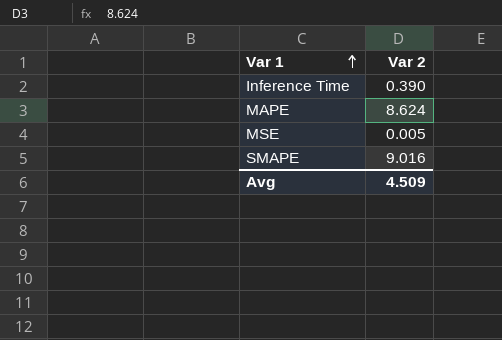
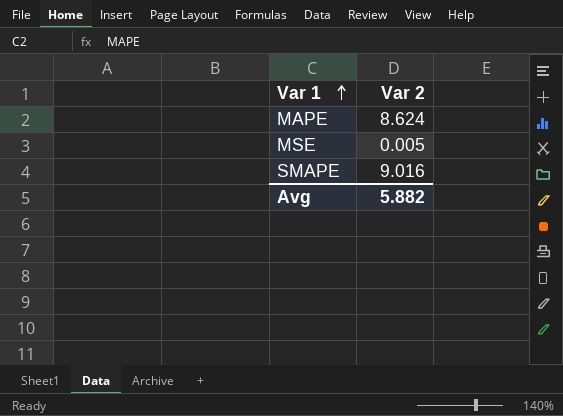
row Inference Time: 0.390 -> none
Avg | Var 2: 4.509 -> 5.882

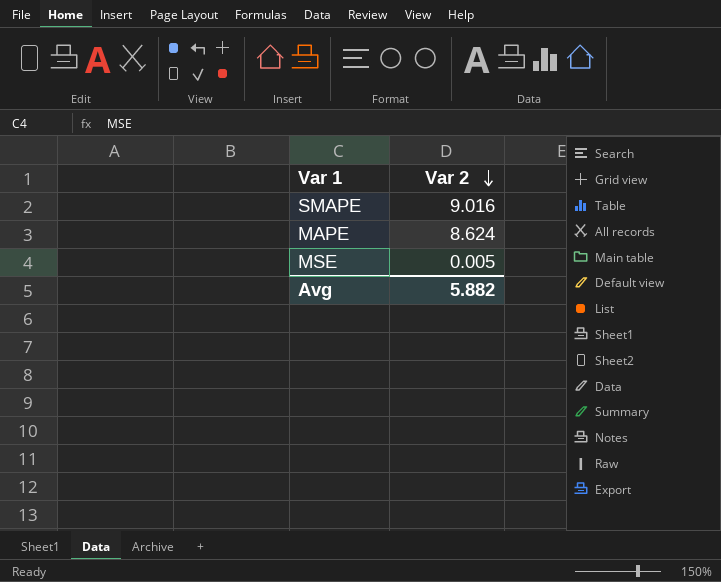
row order: Var 1 ascending -> Var 2 descending

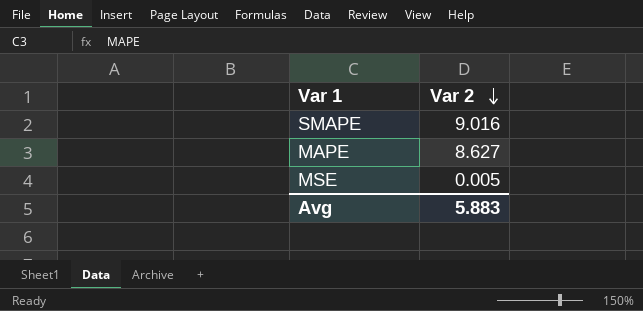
MAPE | Var 2: 8.624 -> 8.627
Avg | Var 2: 5.882 -> 5.883

